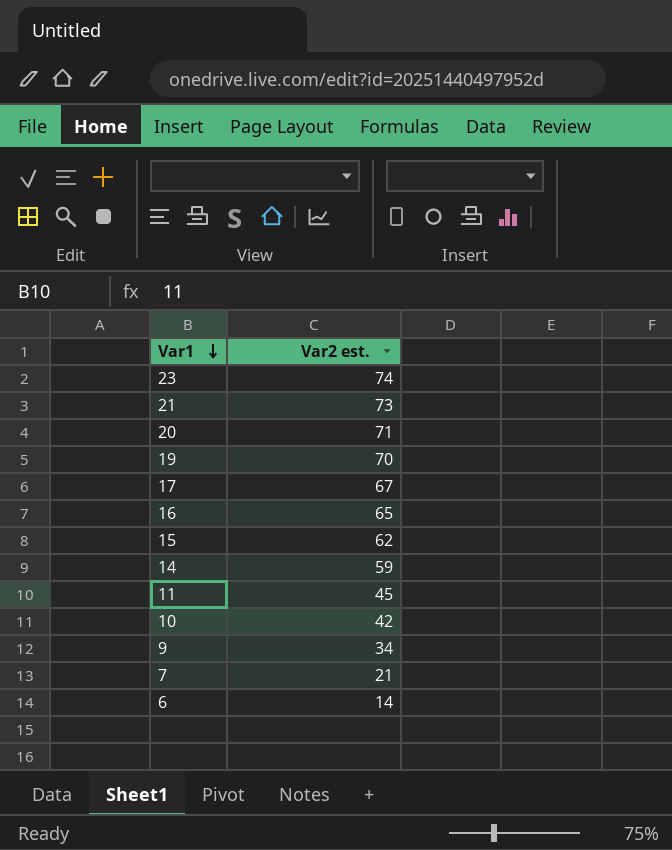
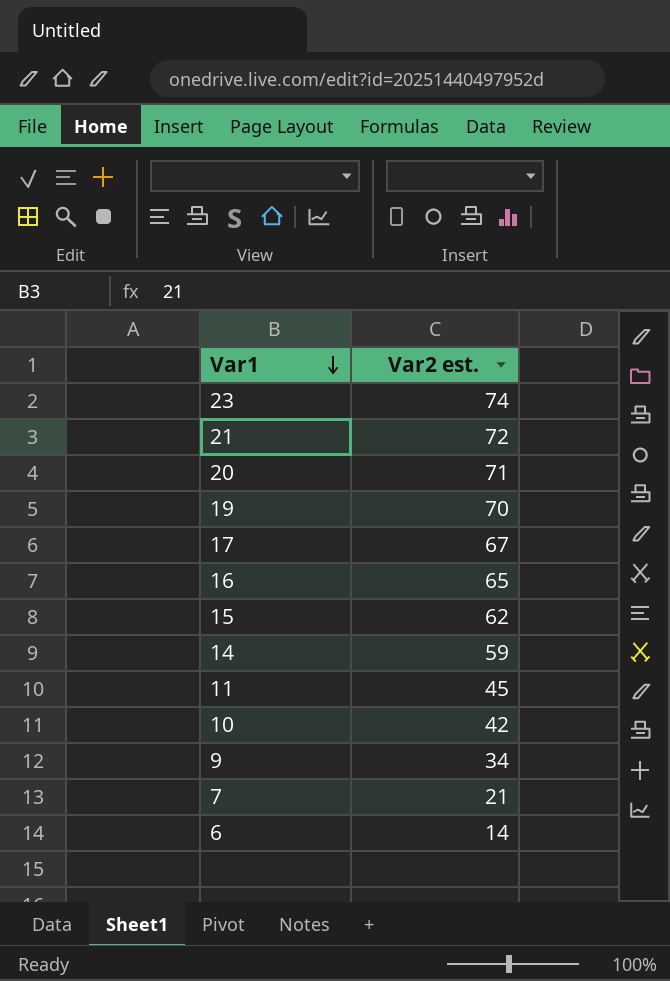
21 | Var2 est.: 73 -> 72

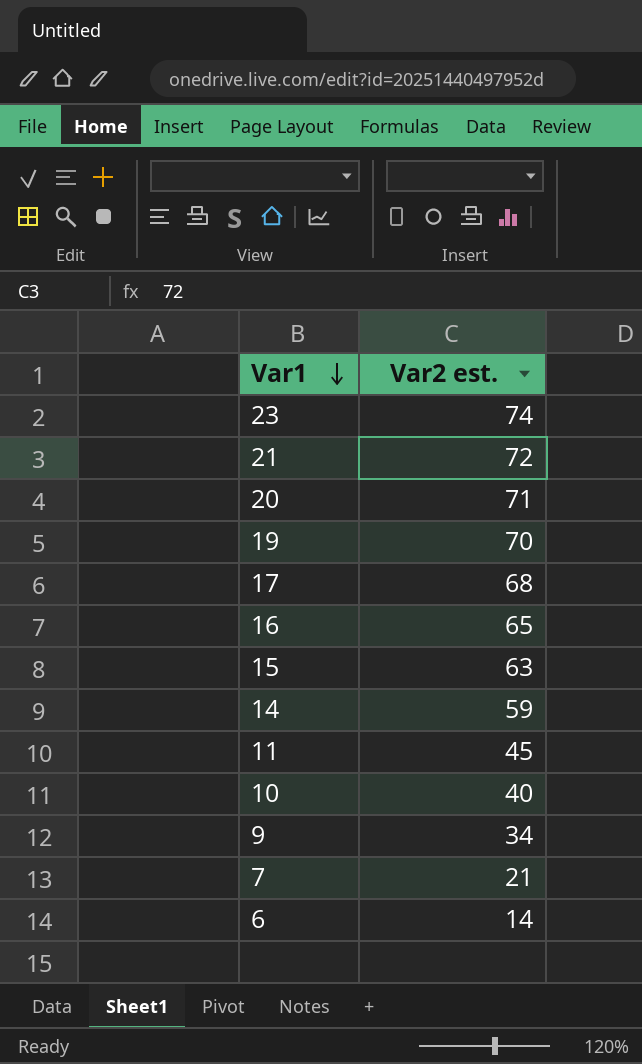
17 | Var2 est.: 67 -> 68
15 | Var2 est.: 62 -> 63
10 | Var2 est.: 42 -> 40

